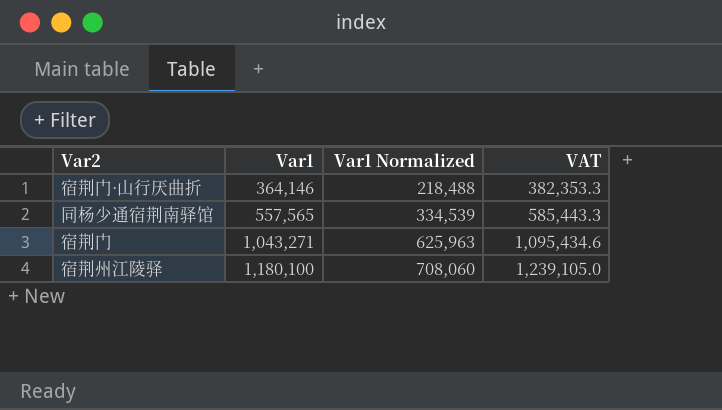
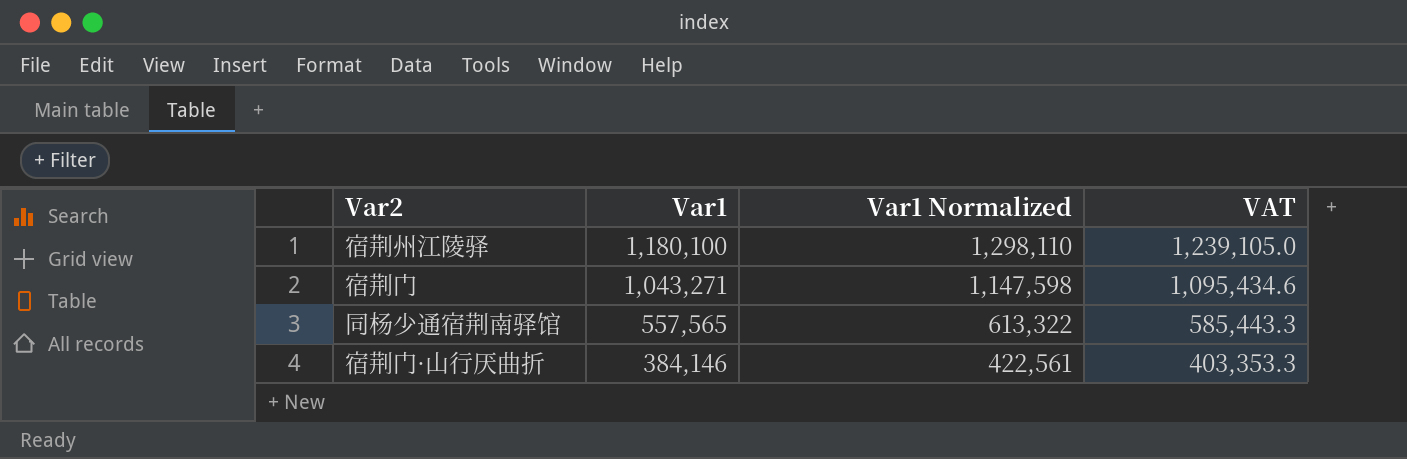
row order: Var1 ascending -> Var1 descending
column Var1 Normalized | formula: [Var1] * 0.6 -> [Var1] * 1.1
宿荆门·山行厌曲折 | Var1: 364,146 -> 384,146
宿荆门·山行厌曲折 | VAT: 382,353.3 -> 403,353.3

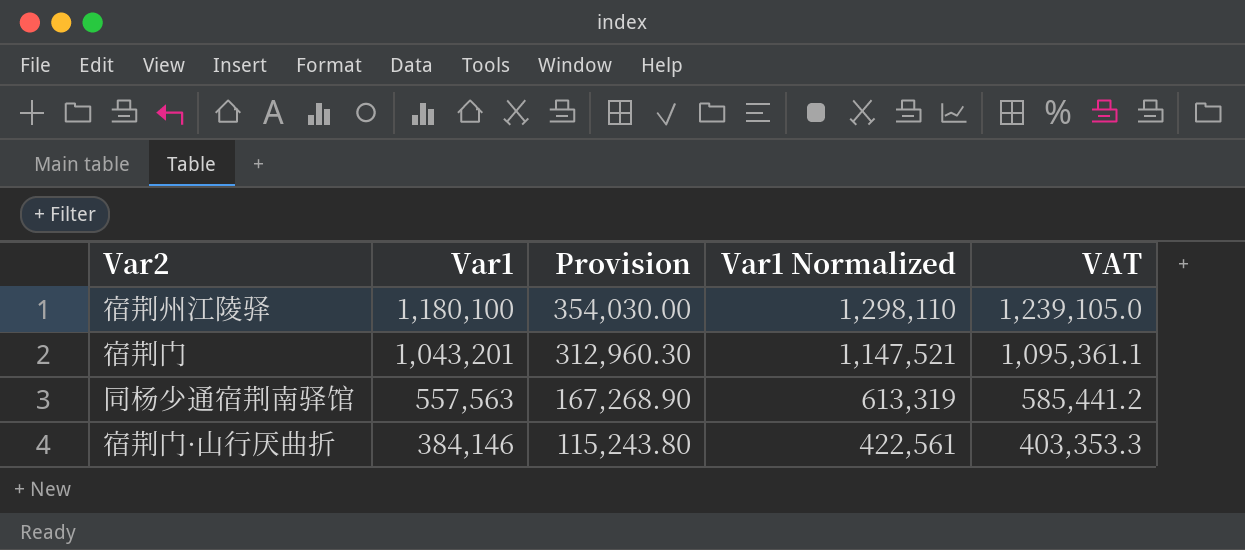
column Provision | formula: none -> [Var1] * 0.3
宿荆门 | Var1: 1,043,271 -> 1,043,201
宿荆门 | Var1 Normalized: 1,147,598 -> 1,147,521
宿荆门 | VAT: 1,095,434.6 -> 1,095,361.1
同杨少通宿荆南驿馆 | Var1: 557,565 -> 557,563
同杨少通宿荆南驿馆 | Var1 Normalized: 613,322 -> 613,319
同杨少通宿荆南驿馆 | VAT: 585,443.3 -> 585,441.2

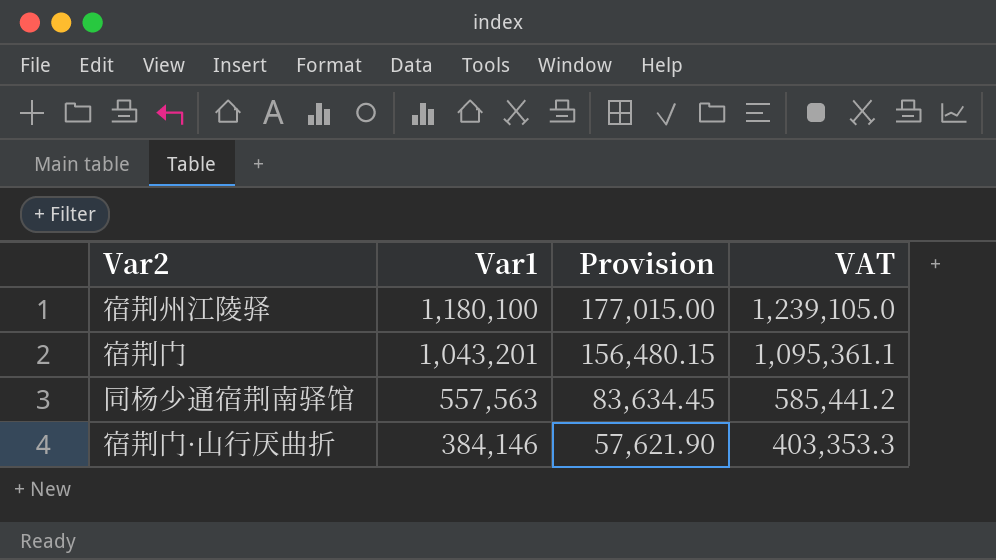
column Var1 Normalized | formula: [Var1] * 1.1 -> none
column Provision | formula: [Var1] * 0.3 -> [Var1] * 0.15

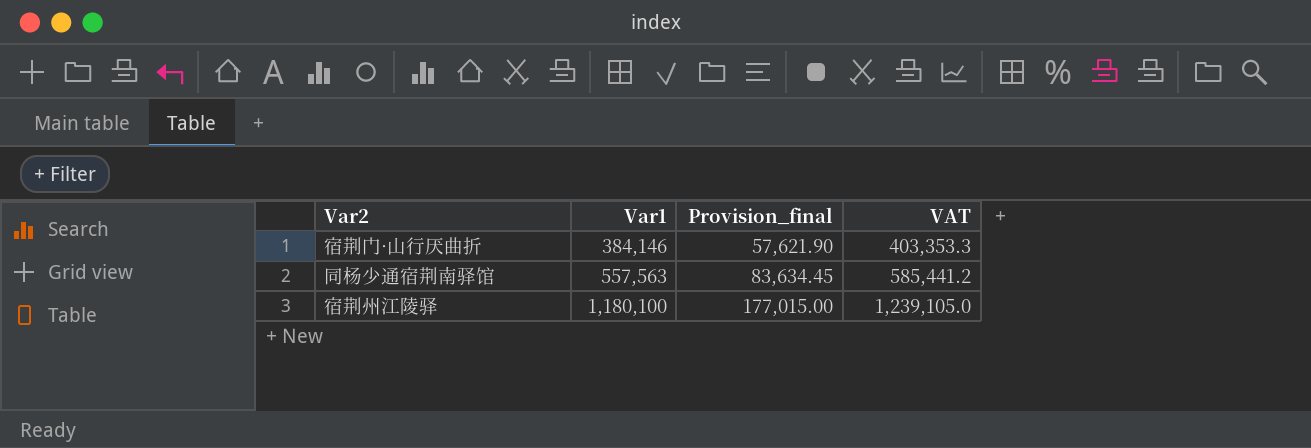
row order: Var1 descending -> Var1 ascending
column name: Provision -> Provision_final
row 宿荆门: 1,043,201 | 156,480.15 | 1,095,361.1 -> none

